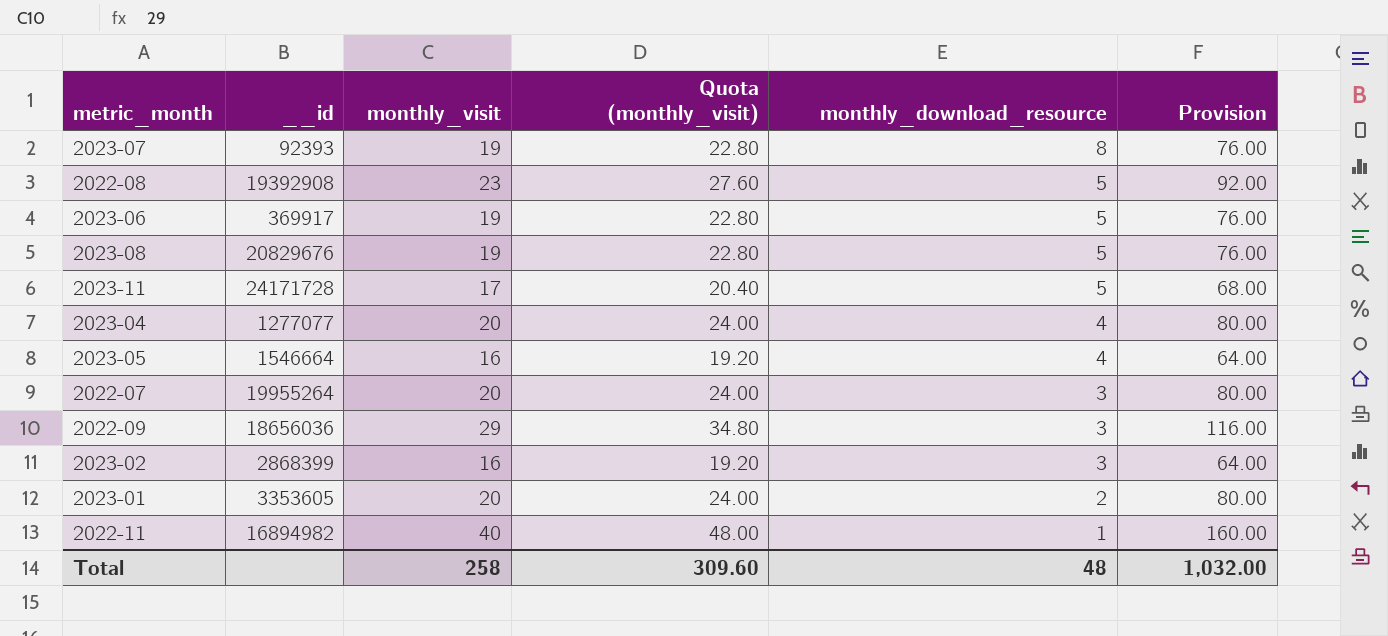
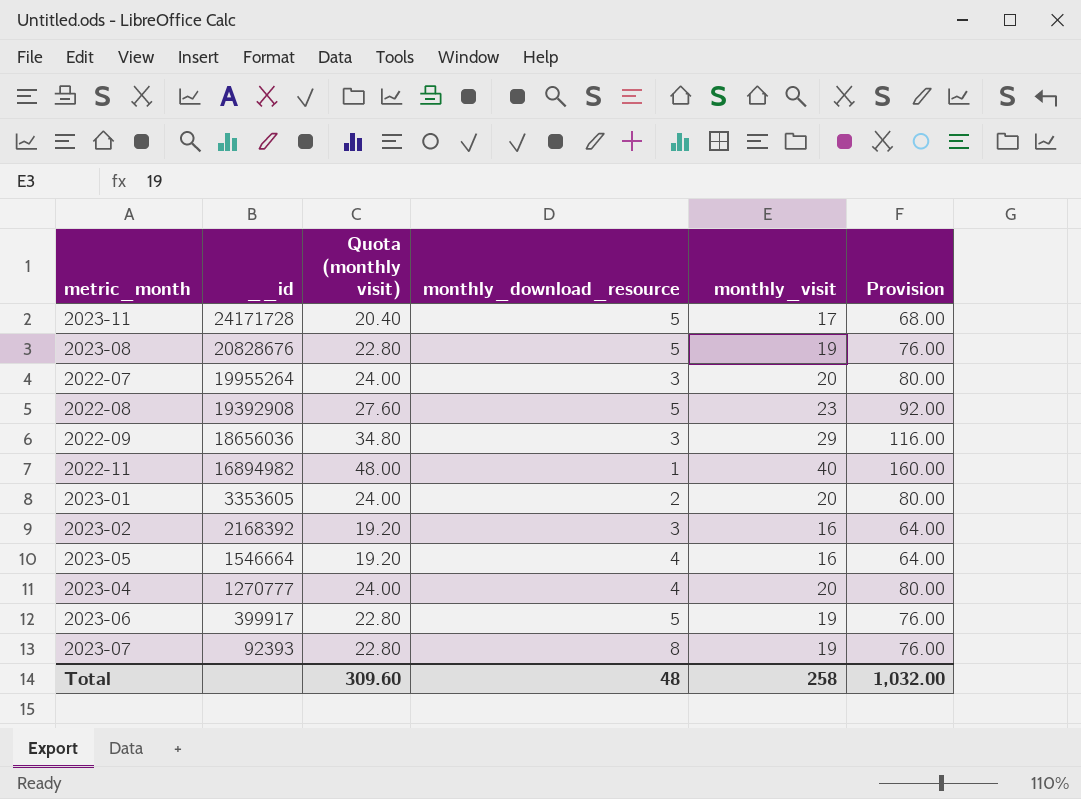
row order: monthly_download_resource descending -> __id descending
column name: Quota (monthly_visit) -> Quota (monthly visit)
column monthly_visit | position: 3 -> 5
2023-08 | __id: 20829676 -> 20828676
2023-02 | __id: 2868399 -> 2168392
2023-04 | __id: 1277077 -> 1270777
2023-06 | __id: 369917 -> 399917

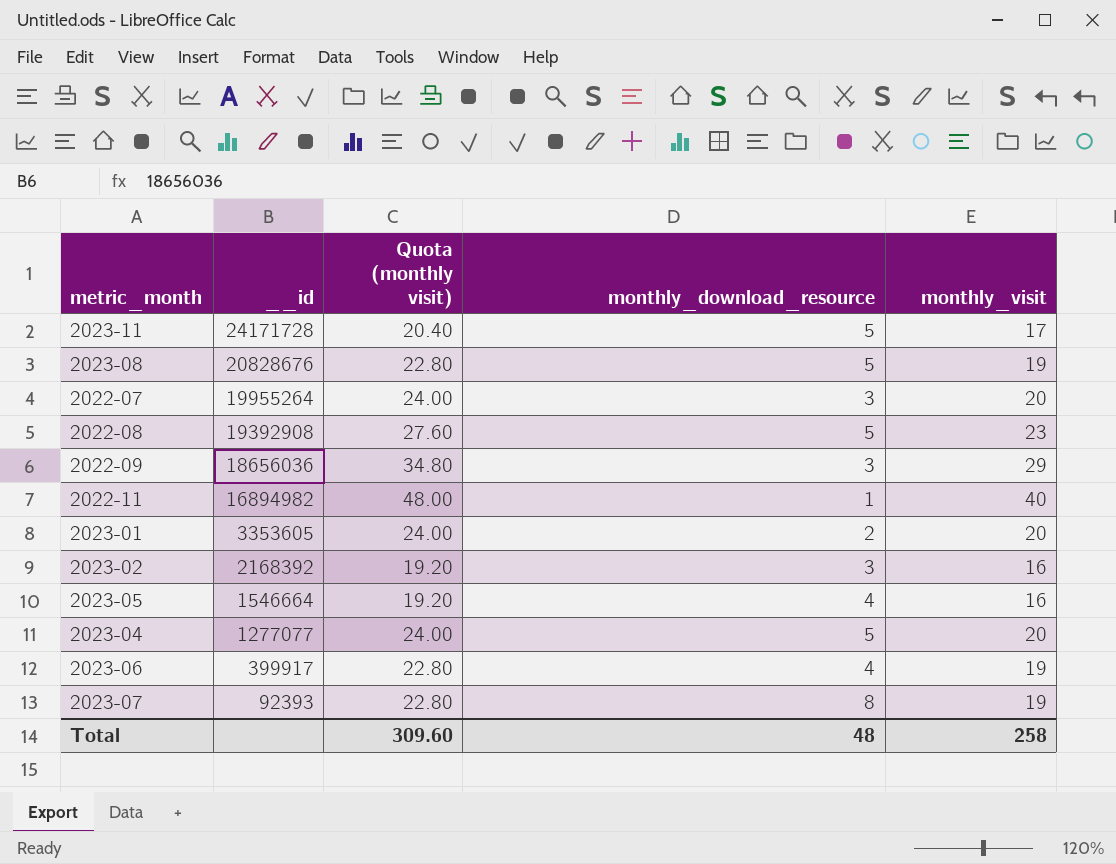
column Provision | formula: [monthly_visit] * 4 -> none
2023-04 | __id: 1270777 -> 1277077
2023-04 | monthly_download_resource: 4 -> 5
2023-06 | monthly_download_resource: 5 -> 4

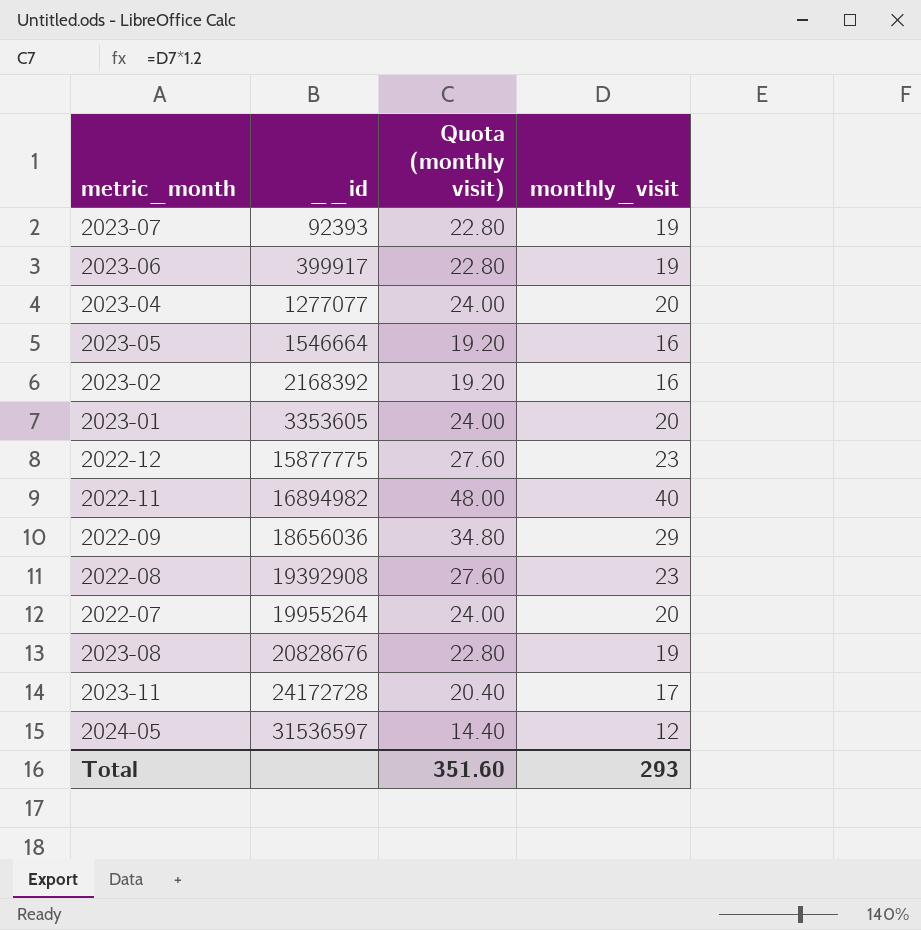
row order: __id descending -> __id ascending
column monthly_download_resource | position: 4 -> none
row 2022-12: none -> 15877775 | 27.60 | 23
2023-11 | __id: 24171728 -> 24172728
row 2024-05: none -> 31536597 | 14.40 | 12
Total | Quota (monthly visit): 309.60 -> 351.60
Total | monthly_visit: 258 -> 293

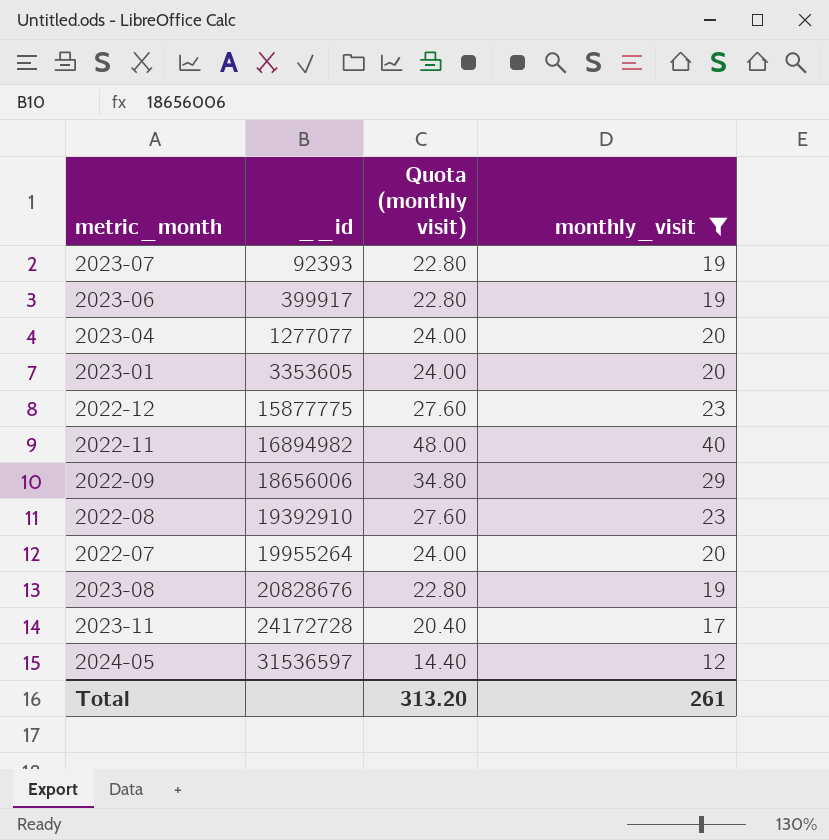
filter: none -> monthly_visit != 16
2022-09 | __id: 18656036 -> 18656006
2022-08 | __id: 19392908 -> 19392910
Total | Quota (monthly visit): 351.60 -> 313.20
Total | monthly_visit: 293 -> 261

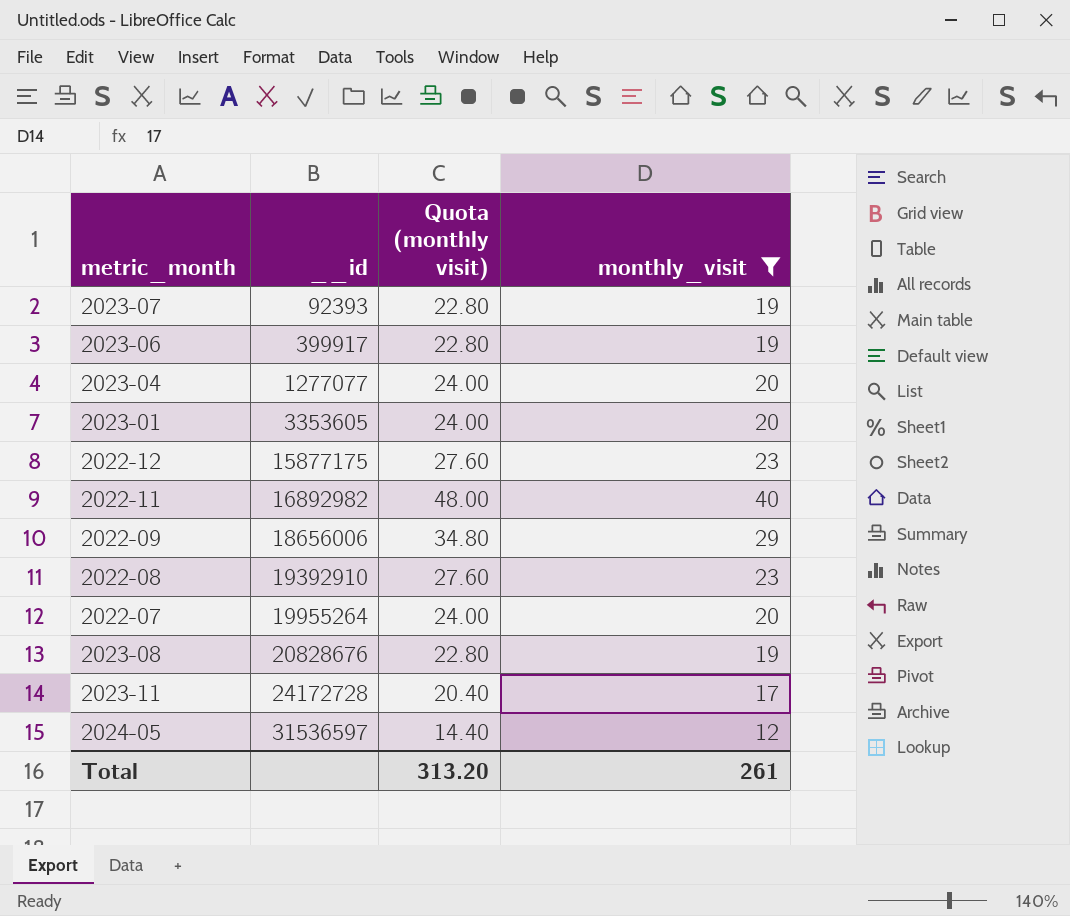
2022-12 | __id: 15877775 -> 15877175
2022-11 | __id: 16894982 -> 16892982

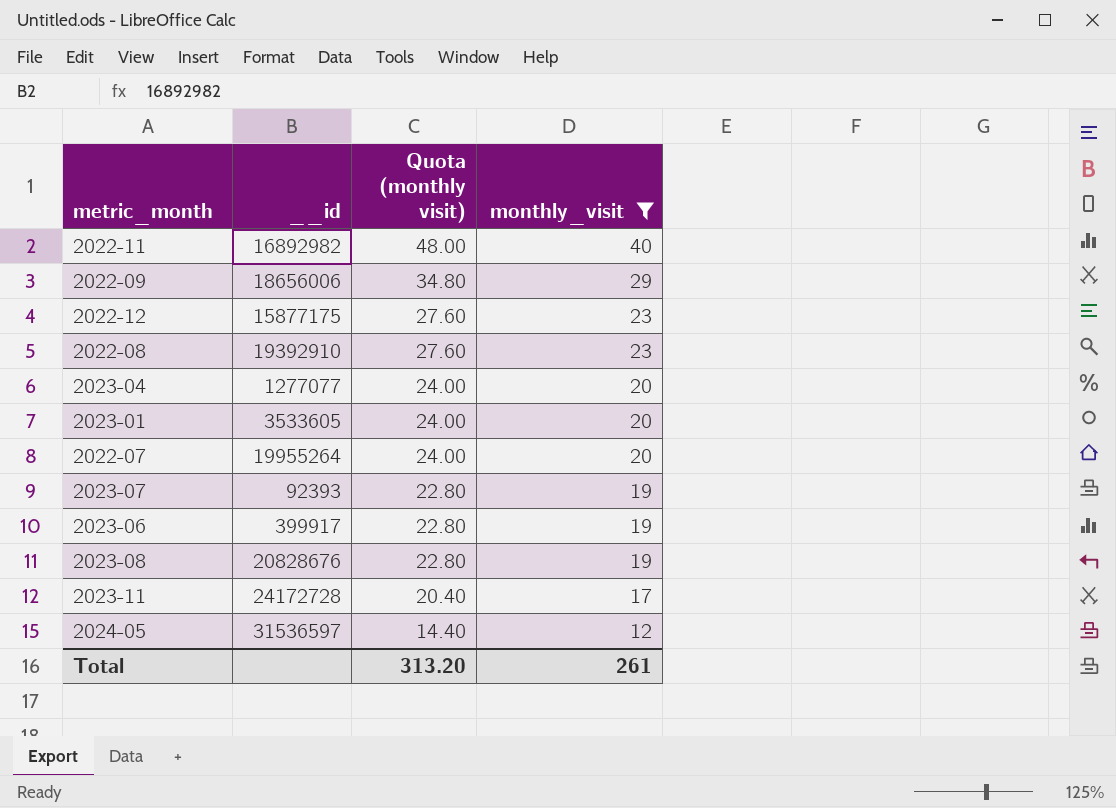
row order: __id ascending -> Quota (monthly visit) descending
2023-01 | __id: 3353605 -> 3533605

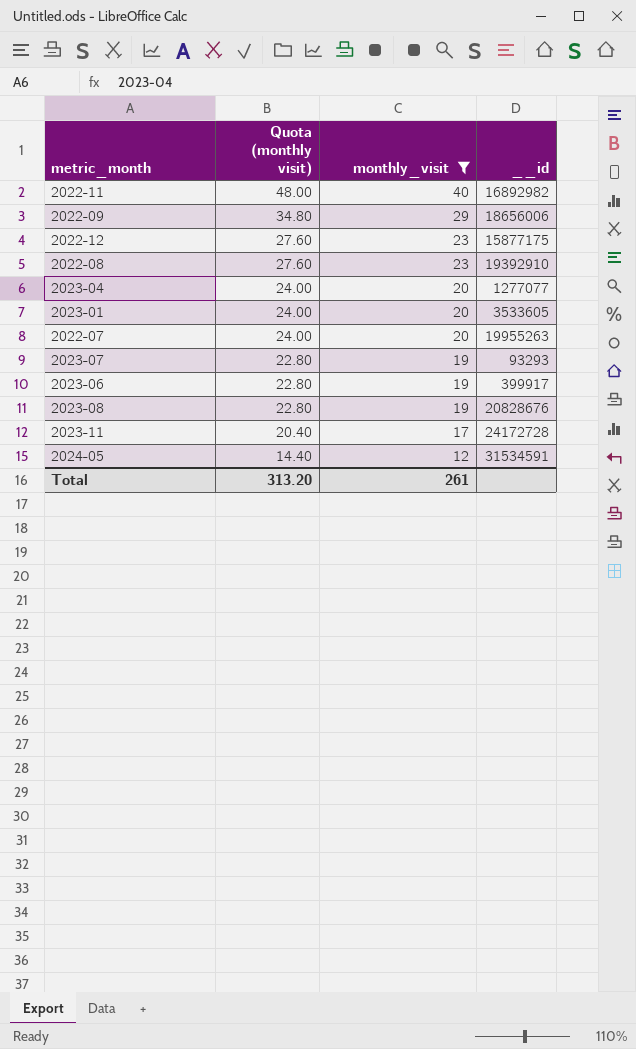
column __id | position: 2 -> 4
2022-07 | __id: 19955264 -> 19955263
2023-07 | __id: 92393 -> 93293
2024-05 | __id: 31536597 -> 31534591

